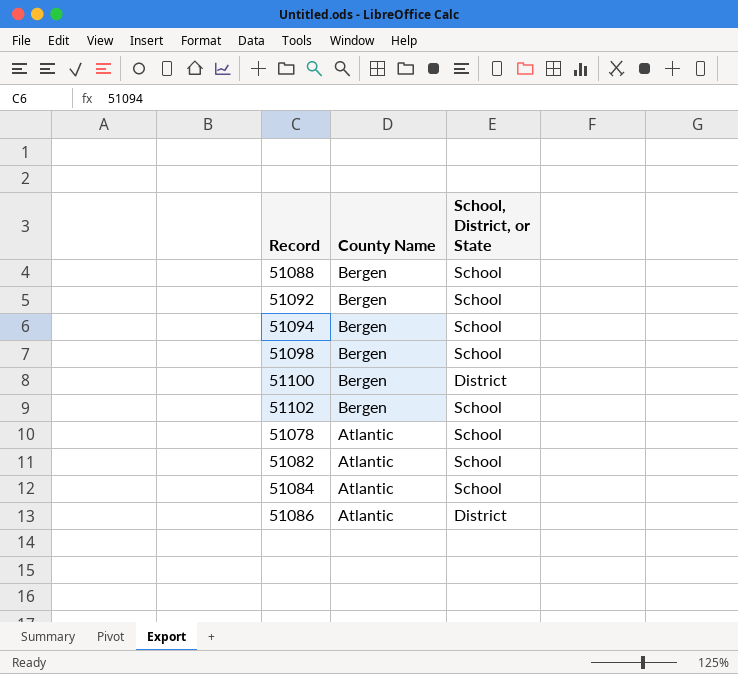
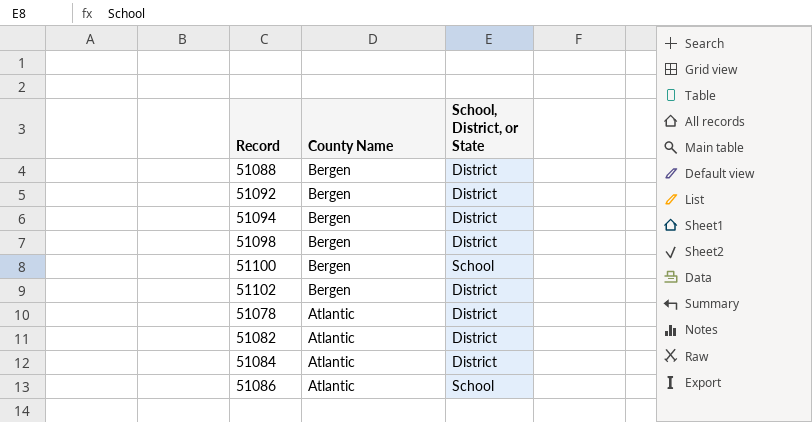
51088 | School, District, or State: School -> District
51092 | School, District, or State: School -> District
51094 | School, District, or State: School -> District
51098 | School, District, or State: School -> District
51100 | School, District, or State: District -> School
51102 | School, District, or State: School -> District
51078 | School, District, or State: School -> District
51082 | School, District, or State: School -> District
51084 | School, District, or State: School -> District
51086 | School, District, or State: District -> School

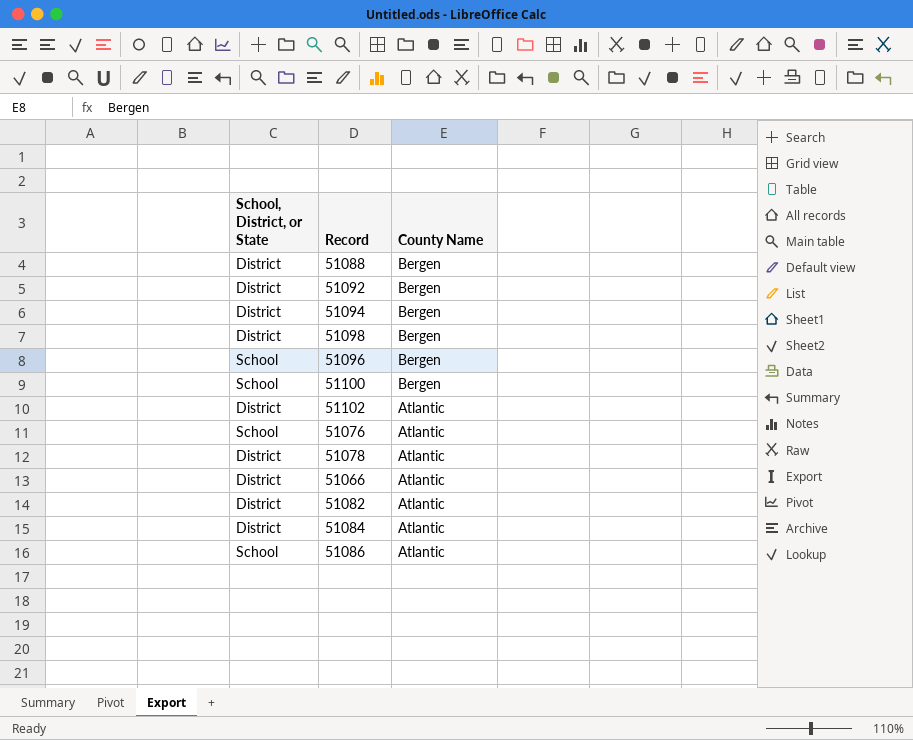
column School, District, or State | position: 3 -> 1
row 51096: none -> School | Bergen
51102 | County Name: Bergen -> Atlantic
row 51076: none -> School | Atlantic
row 51066: none -> District | Atlantic

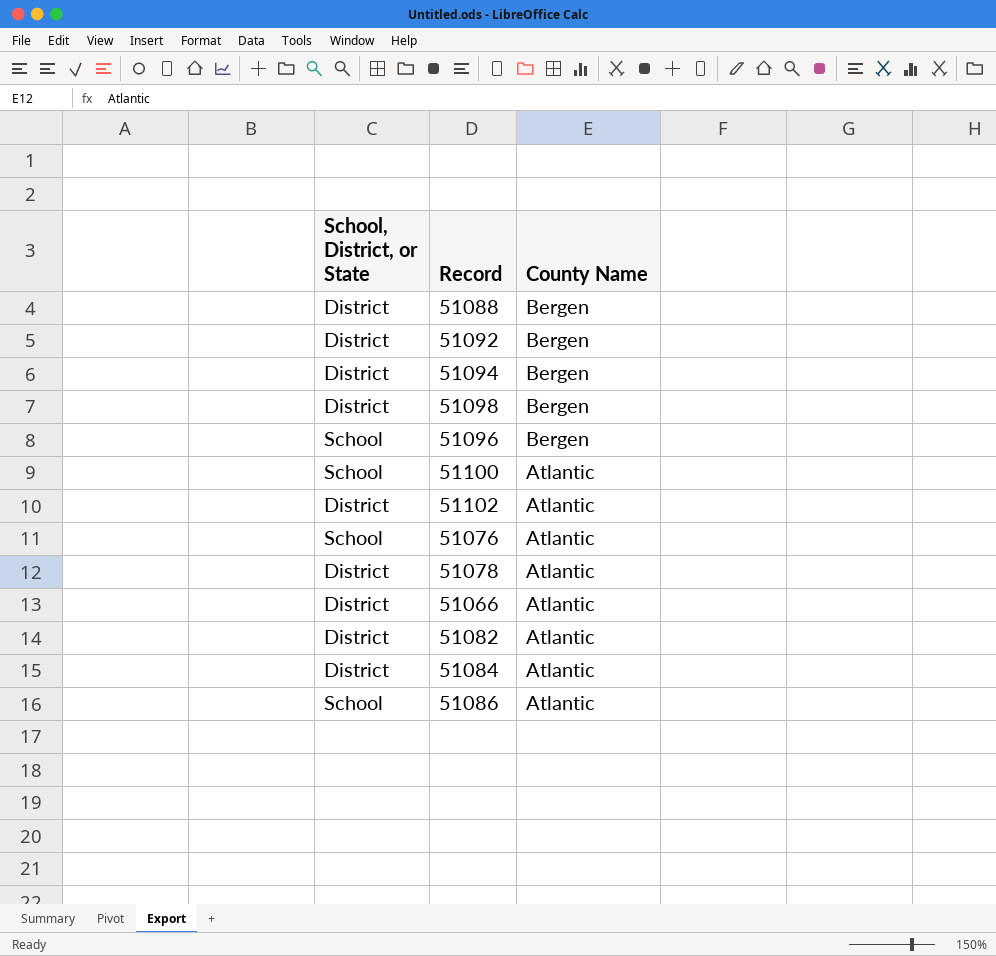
51100 | County Name: Bergen -> Atlantic

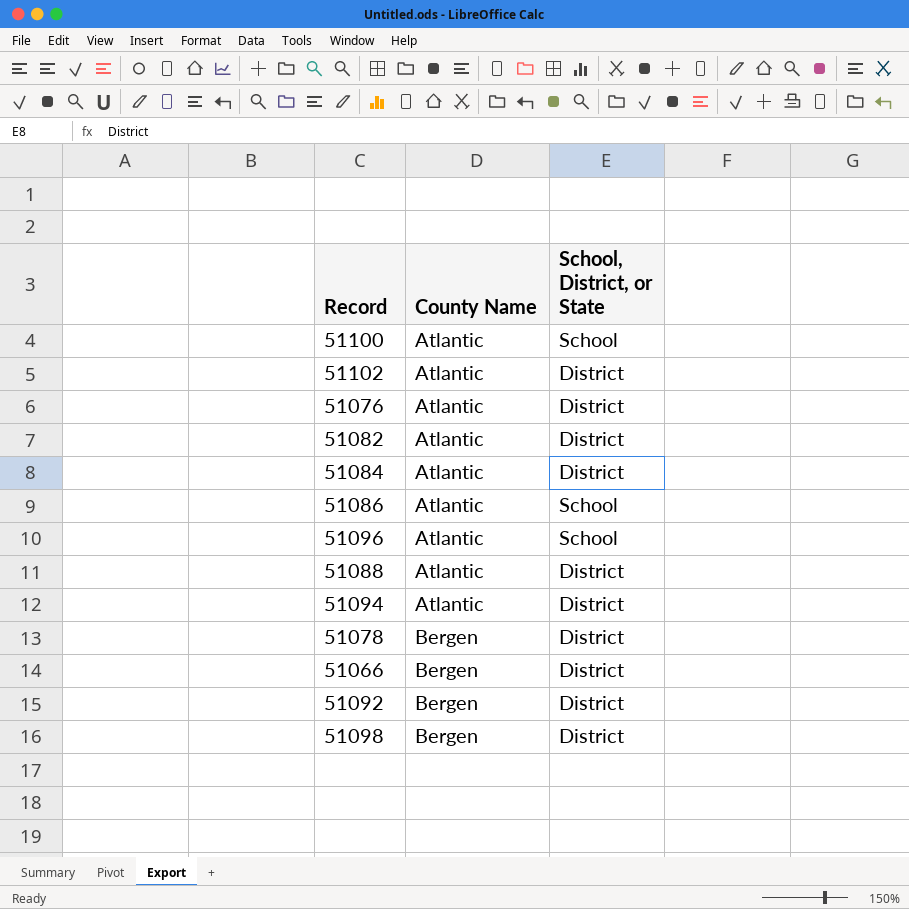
row order: County Name descending -> County Name ascending
column School, District, or State | position: 1 -> 3
51076 | School, District, or State: School -> District
51096 | County Name: Bergen -> Atlantic
51088 | County Name: Bergen -> Atlantic
51094 | County Name: Bergen -> Atlantic
51078 | County Name: Atlantic -> Bergen
51066 | County Name: Atlantic -> Bergen

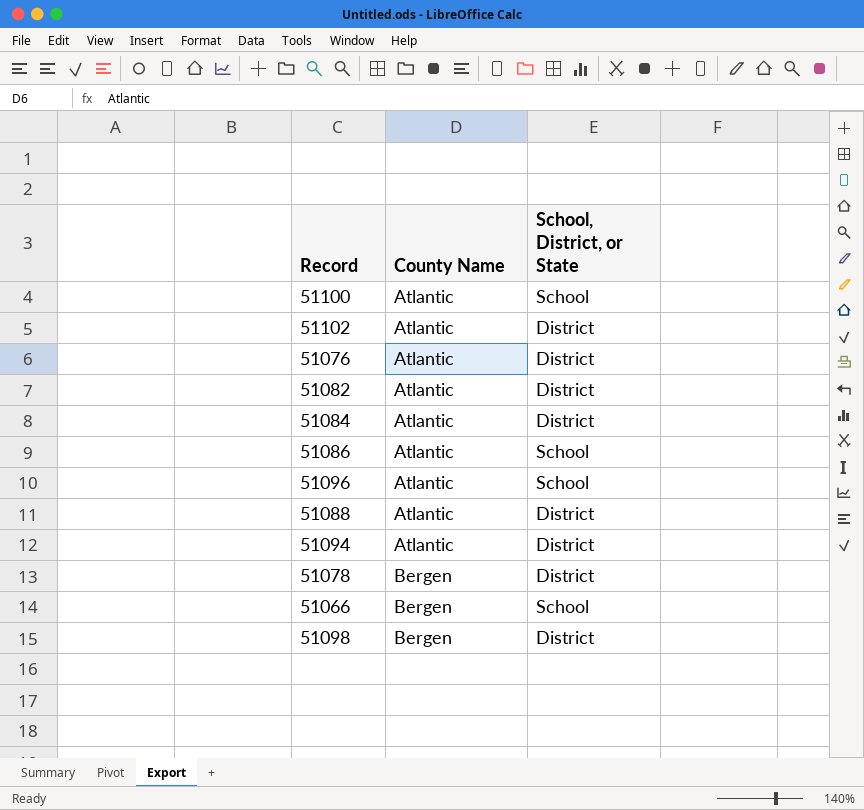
row 51092: Bergen | District -> none
51066 | School, District, or State: District -> School

